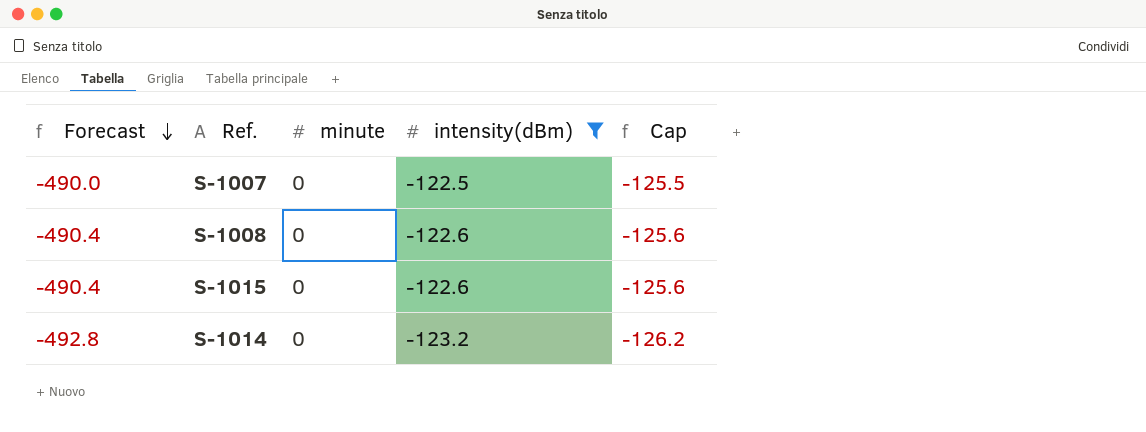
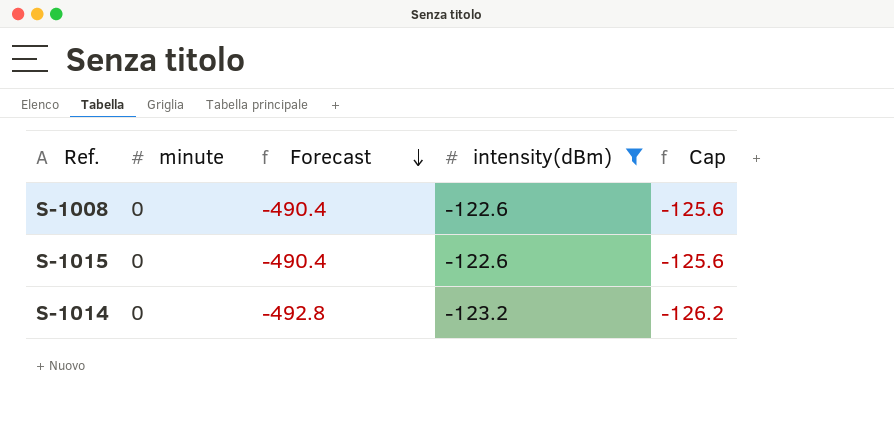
column Forecast | position: 1 -> 3
row S-1007: -490.0 | 0 | -122.5 | -125.5 -> none

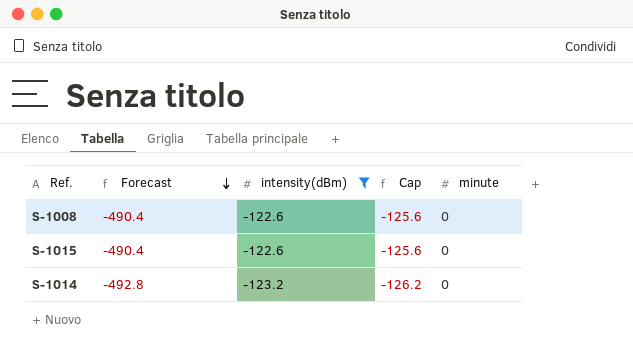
column minute | position: 2 -> 5

